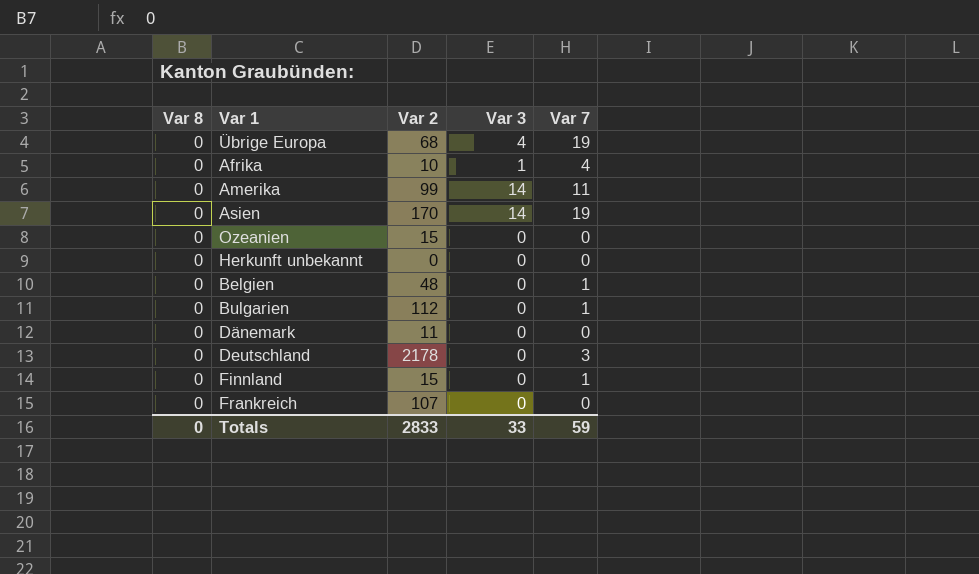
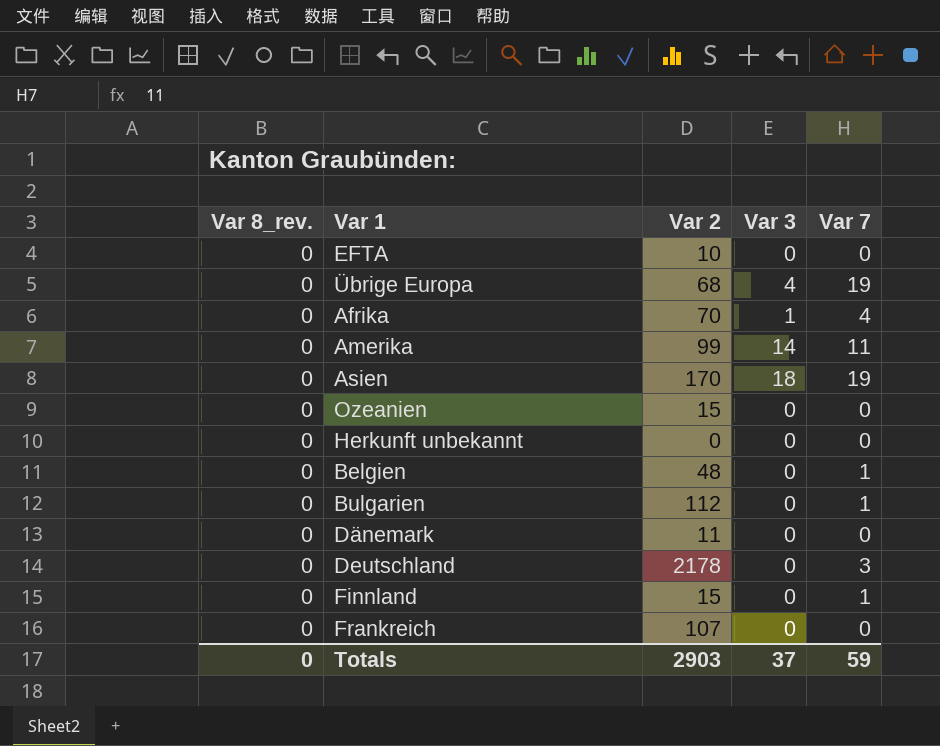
column name: Var 8 -> Var 8_rev.
row EFTA: none -> 0 | 10 | 0 | 0
Afrika | Var 2: 10 -> 70
Asien | Var 3: 14 -> 18
Totals | Var 2: 2833 -> 2903
Totals | Var 3: 33 -> 37

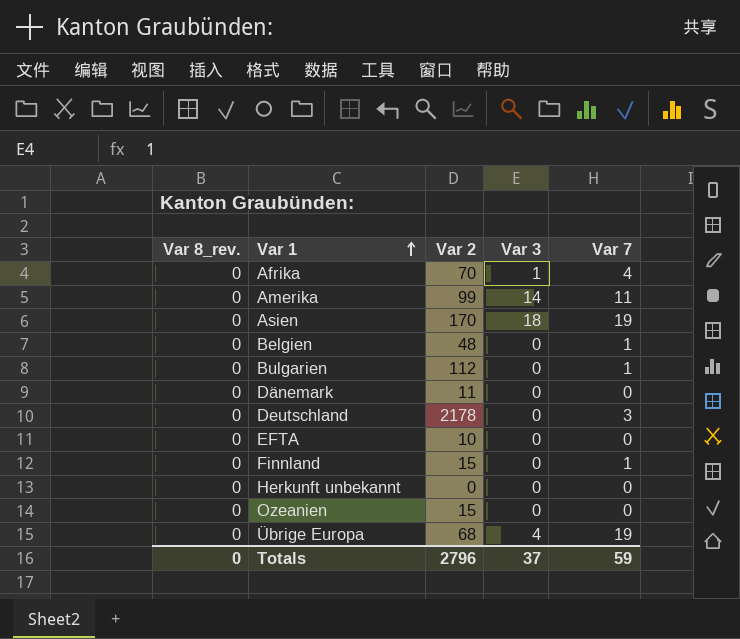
row order: none -> Var 1 ascending
row Frankreich: 0 | 107 | 0 | 0 -> none
Totals | Var 2: 2903 -> 2796

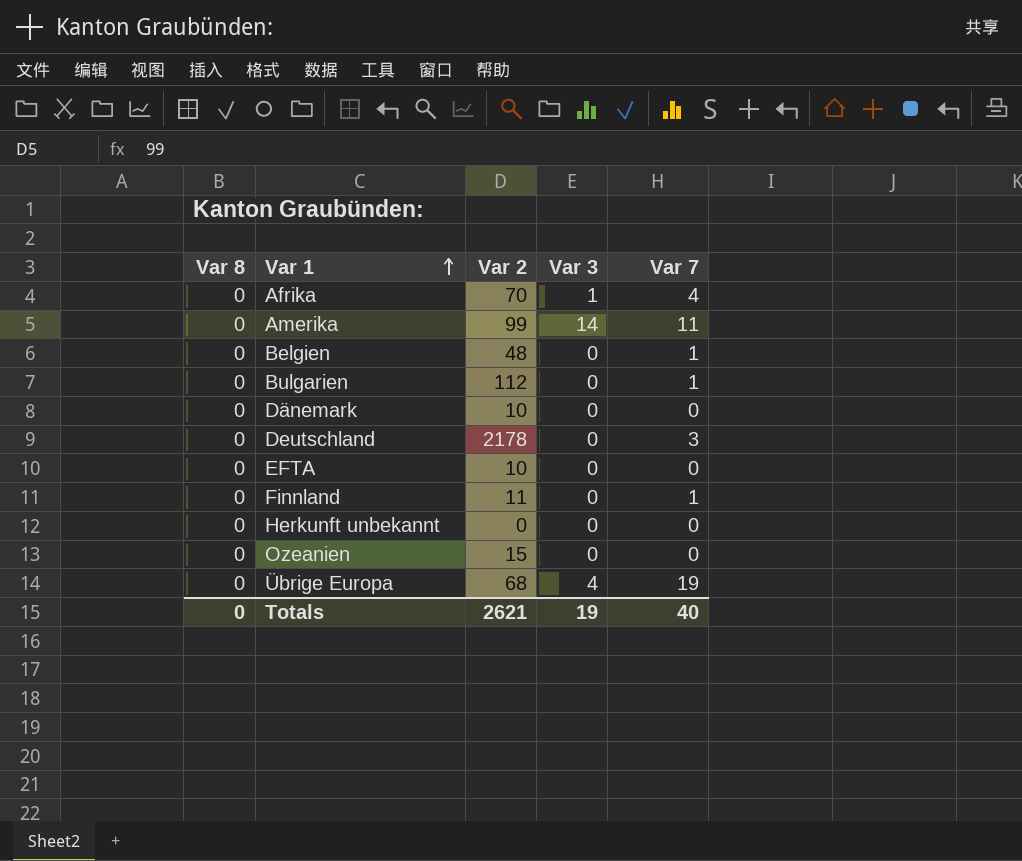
column name: Var 8_rev. -> Var 8
row Asien: 0 | 170 | 18 | 19 -> none
Dänemark | Var 2: 11 -> 10
Finnland | Var 2: 15 -> 11
Totals | Var 2: 2796 -> 2621
Totals | Var 3: 37 -> 19
Totals | Var 7: 59 -> 40

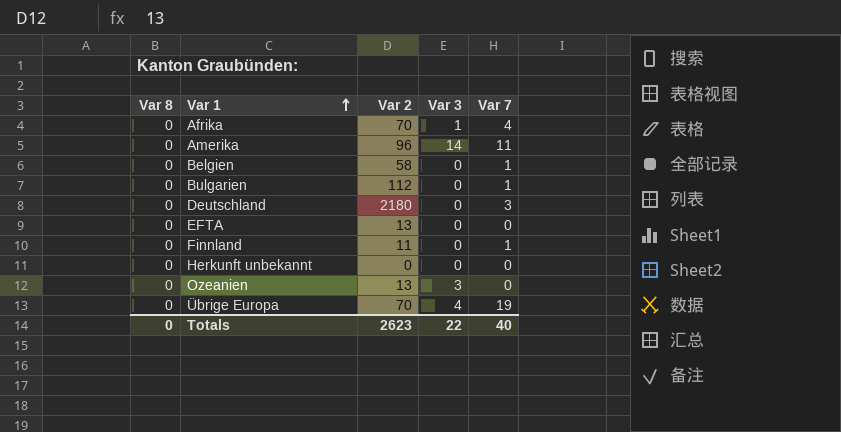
row Dänemark: 0 | 10 | 0 | 0 -> none
Amerika | Var 2: 99 -> 96
Belgien | Var 2: 48 -> 58
Deutschland | Var 2: 2178 -> 2180
EFTA | Var 2: 10 -> 13
Ozeanien | Var 2: 15 -> 13
Ozeanien | Var 3: 0 -> 3
Übrige Europa | Var 2: 68 -> 70
Totals | Var 2: 2621 -> 2623
Totals | Var 3: 19 -> 22

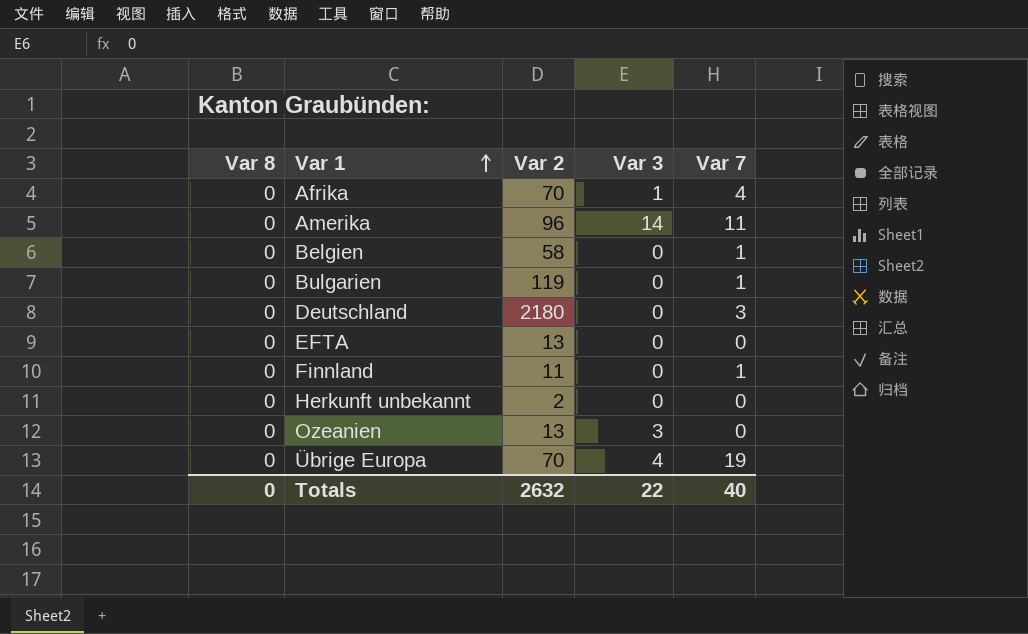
Bulgarien | Var 2: 112 -> 119
Herkunft unbekannt | Var 2: 0 -> 2
Totals | Var 2: 2623 -> 2632

